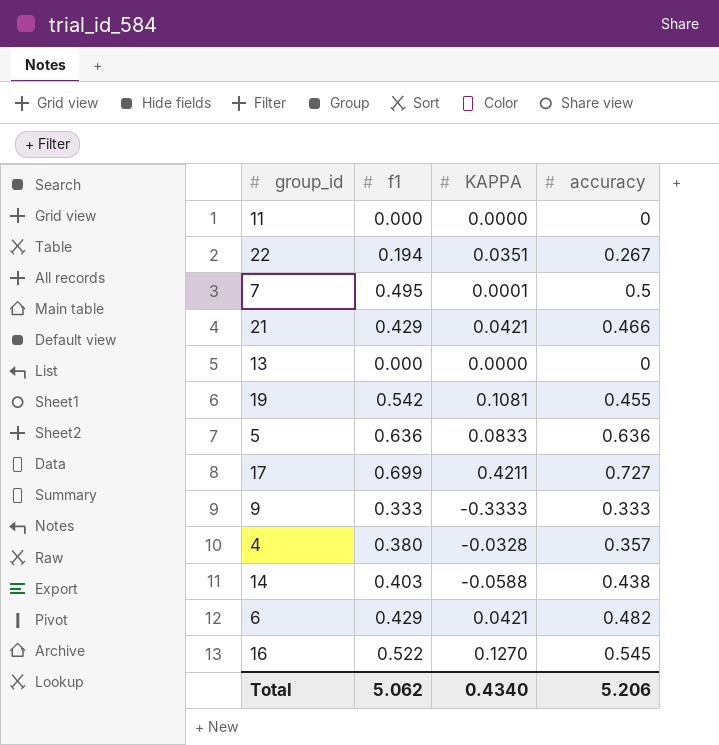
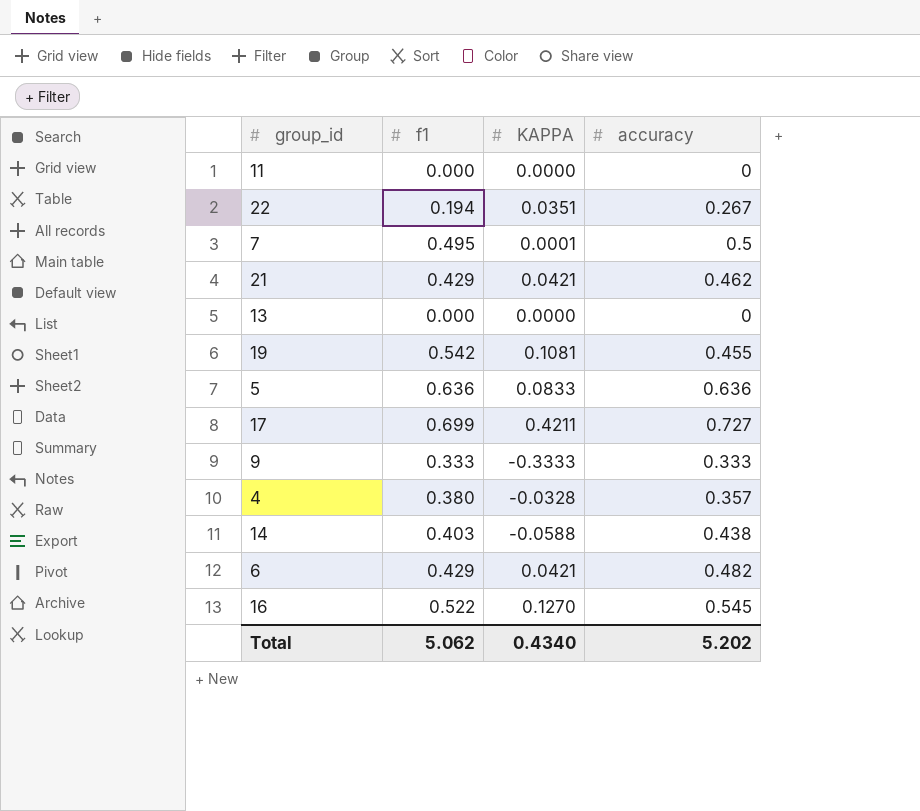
21 | accuracy: 0.466 -> 0.462
Total | accuracy: 5.206 -> 5.202

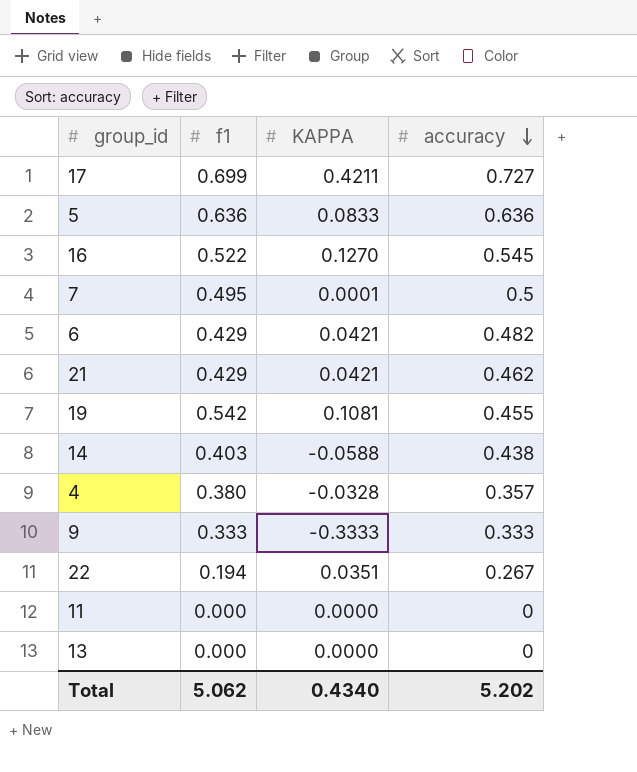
row order: none -> accuracy descending

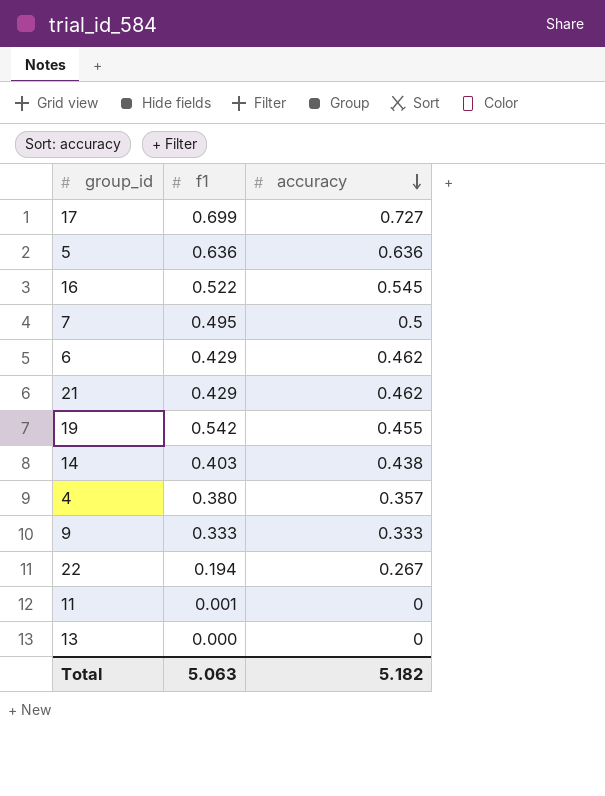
column KAPPA | position: 3 -> none
6 | accuracy: 0.482 -> 0.462
11 | f1: 0.000 -> 0.001
Total | f1: 5.062 -> 5.063
Total | accuracy: 5.202 -> 5.182

